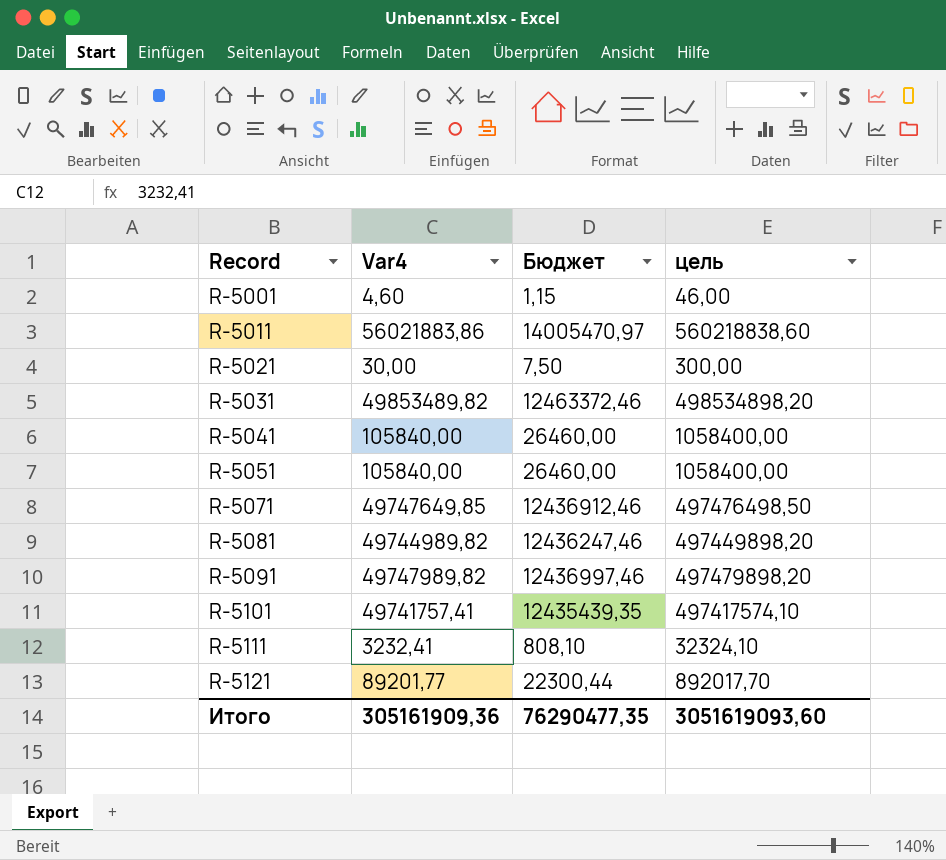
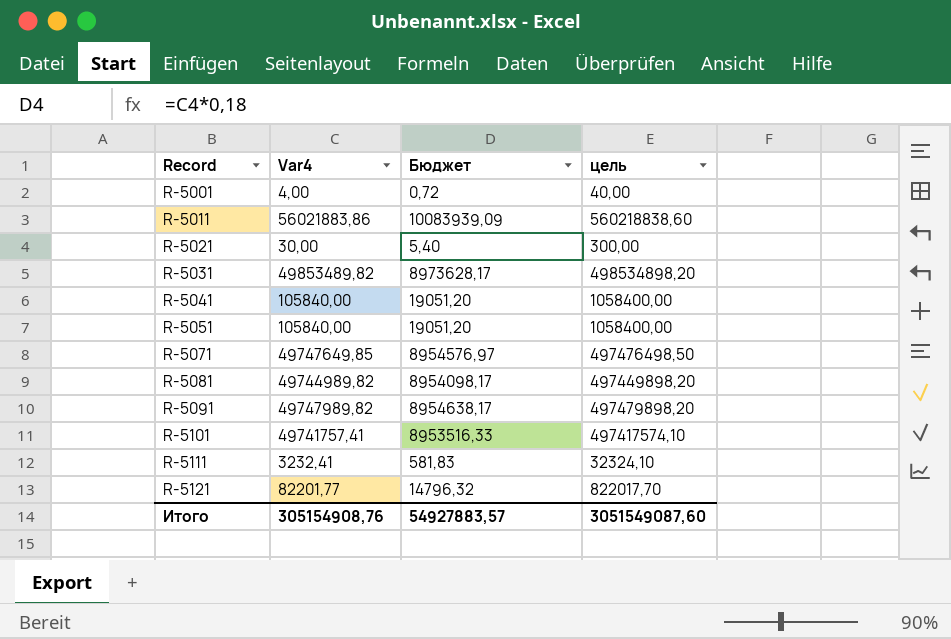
column Бюджет | formula: [Var4] * 0,25 -> [Var4] * 0,18
R-5001 | Var4: 4,60 -> 4,00
R-5001 | цель: 46,00 -> 40,00
R-5121 | Var4: 89201,77 -> 82201,77
R-5121 | цель: 892017,70 -> 822017,70
Итого | Var4: 305161909,36 -> 305154908,76
Итого | Бюджет: 76290477,35 -> 54927883,57
Итого | цель: 3051619093,60 -> 3051549087,60

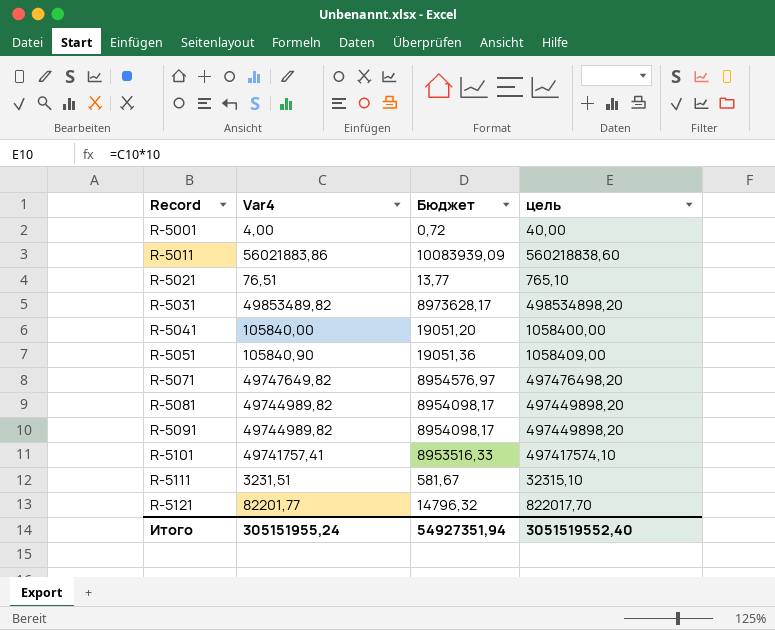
R-5021 | Var4: 30,00 -> 76,51
R-5021 | Бюджет: 5,40 -> 13,77
R-5021 | цель: 300,00 -> 765,10
R-5051 | Var4: 105840,00 -> 105840,90
R-5051 | Бюджет: 19051,20 -> 19051,36
R-5051 | цель: 1058400,00 -> 1058409,00
R-5071 | Var4: 49747649,85 -> 49747649,82
R-5071 | цель: 497476498,50 -> 497476498,20
R-5091 | Var4: 49747989,82 -> 49744989,82
R-5091 | Бюджет: 8954638,17 -> 8954098,17
R-5091 | цель: 497479898,20 -> 497449898,20
R-5111 | Var4: 3232,41 -> 3231,51
R-5111 | Бюджет: 581,83 -> 581,67
R-5111 | цель: 32324,10 -> 32315,10
Итого | Var4: 305154908,76 -> 305151955,24
Итого | Бюджет: 54927883,57 -> 54927351,94
Итого | цель: 3051549087,60 -> 3051519552,40

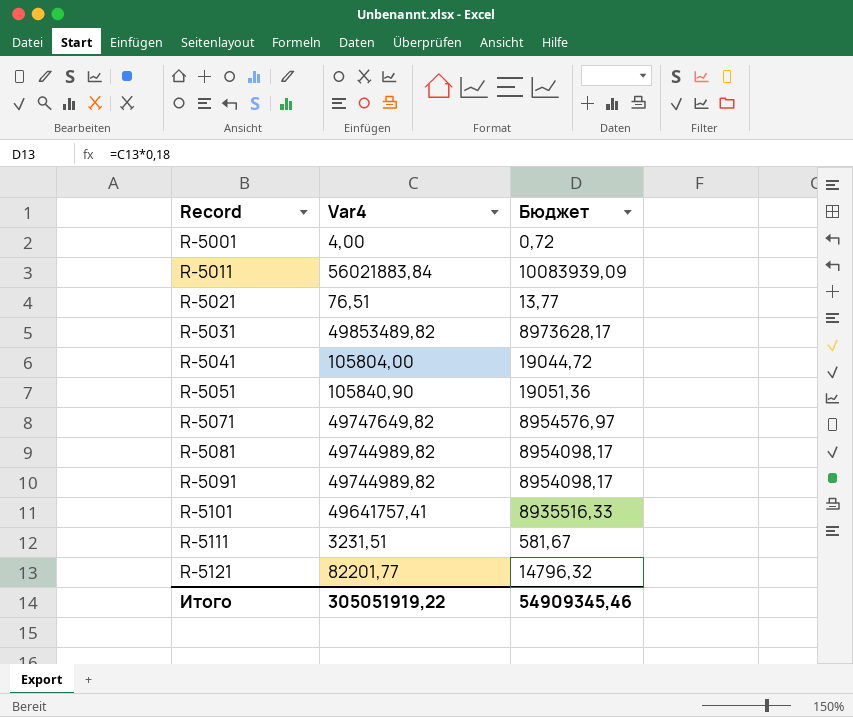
column цель | formula: [Var4] * 10 -> none
R-5011 | Var4: 56021883,86 -> 56021883,84
R-5041 | Var4: 105840,00 -> 105804,00
R-5041 | Бюджет: 19051,20 -> 19044,72
R-5101 | Var4: 49741757,41 -> 49641757,41
R-5101 | Бюджет: 8953516,33 -> 8935516,33
Итого | Var4: 305151955,24 -> 305051919,22
Итого | Бюджет: 54927351,94 -> 54909345,46

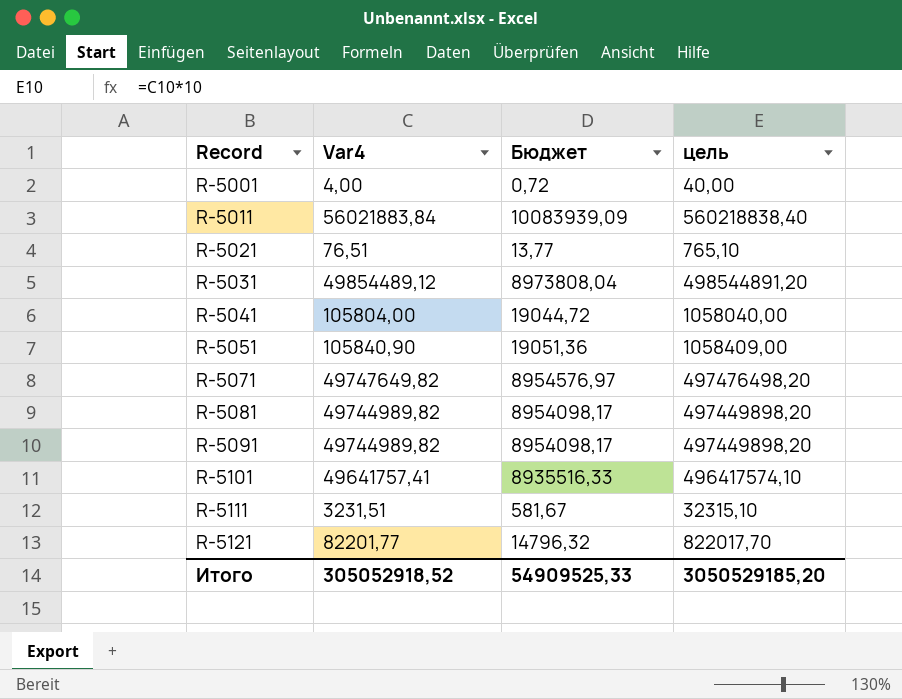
column цель | formula: none -> [Var4] * 10
R-5031 | Var4: 49853489,82 -> 49854489,12
R-5031 | Бюджет: 8973628,17 -> 8973808,04
Итого | Var4: 305051919,22 -> 305052918,52
Итого | Бюджет: 54909345,46 -> 54909525,33

